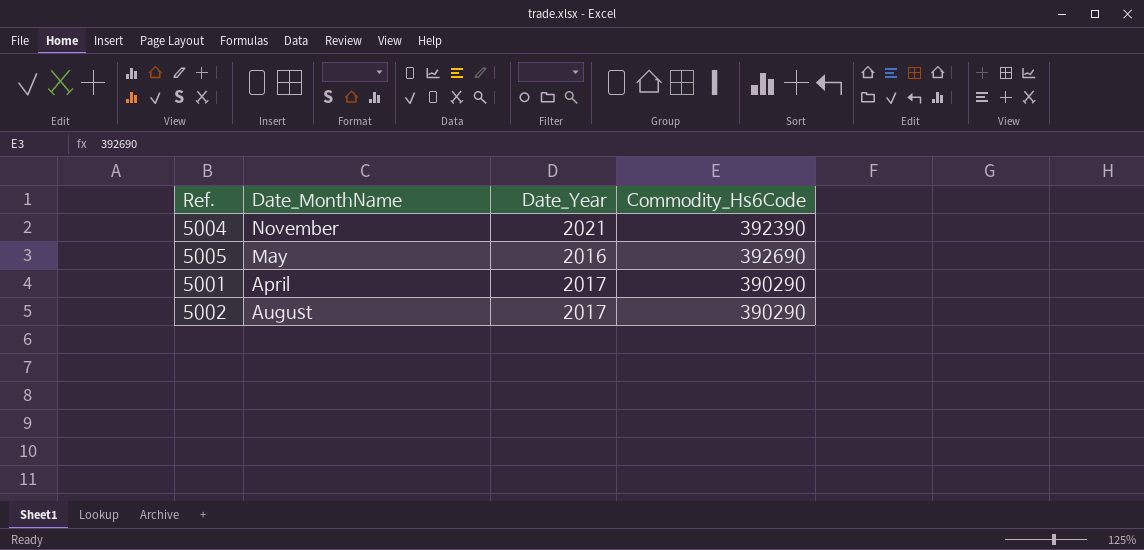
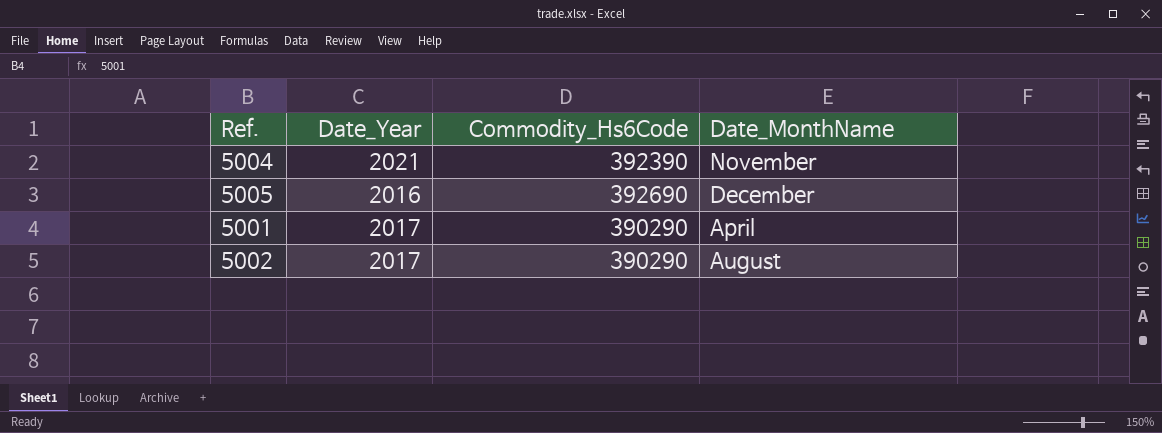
column Date_MonthName | position: 2 -> 4
5005 | Date_MonthName: May -> December

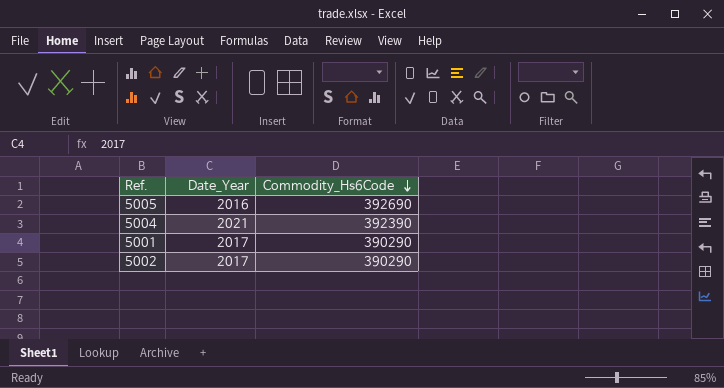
row order: none -> Commodity_Hs6Code descending
column Date_MonthName | position: 4 -> none

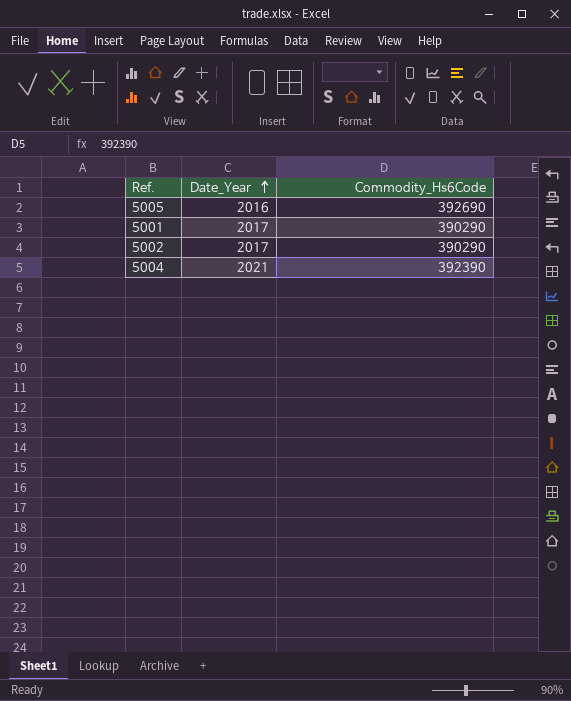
row order: Commodity_Hs6Code descending -> Date_Year ascending

